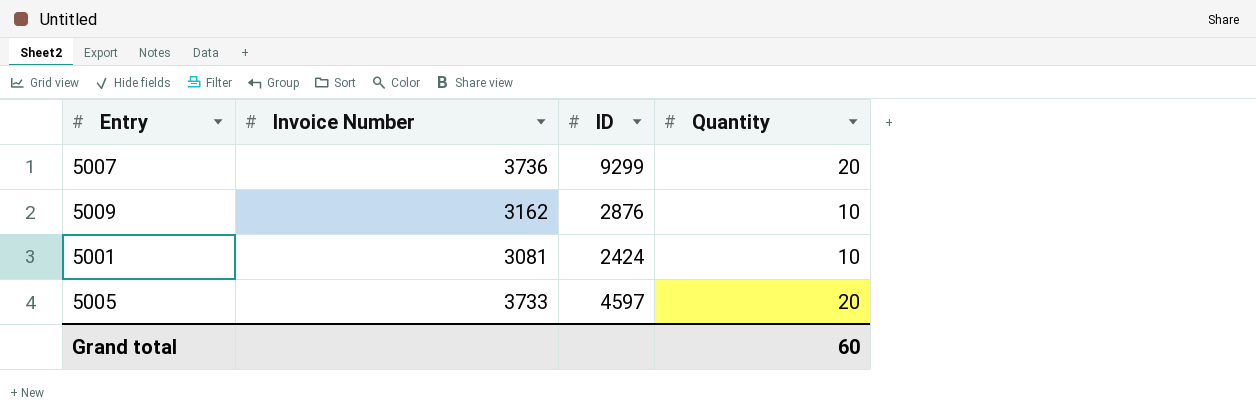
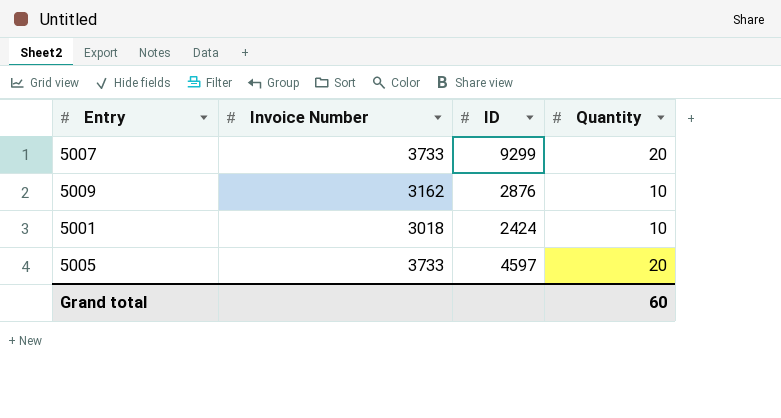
5007 | Invoice Number: 3736 -> 3733
5001 | Invoice Number: 3081 -> 3018

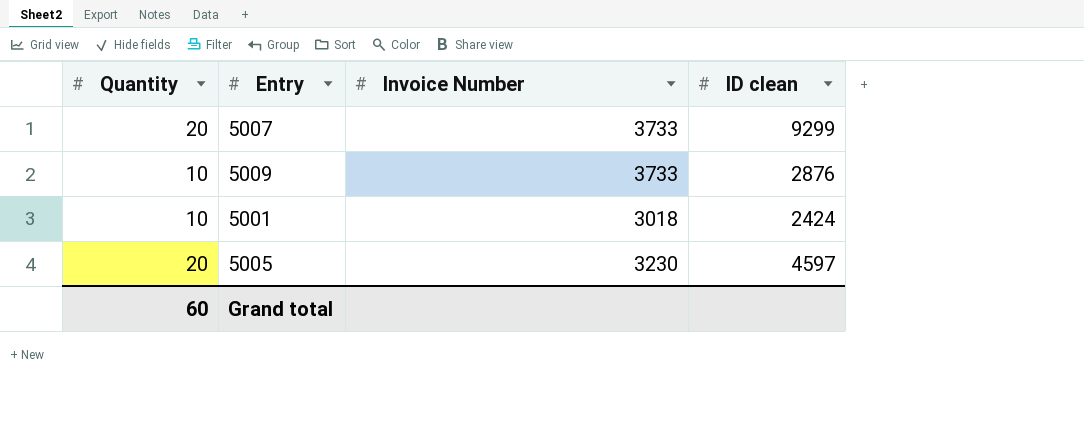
column Quantity | position: 4 -> 1
column name: ID -> ID clean
5009 | Invoice Number: 3162 -> 3733
5005 | Invoice Number: 3733 -> 3230

